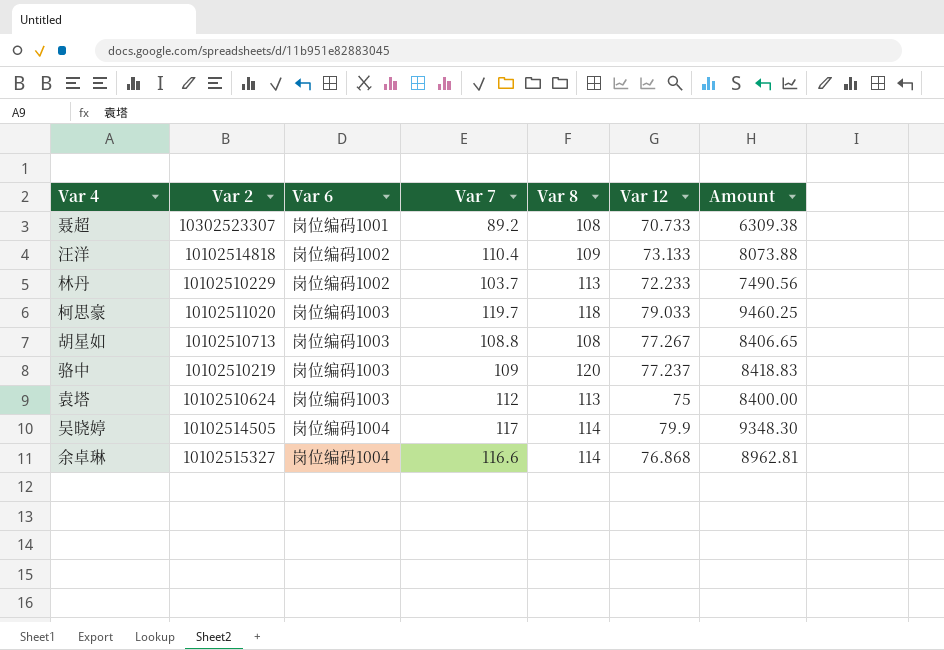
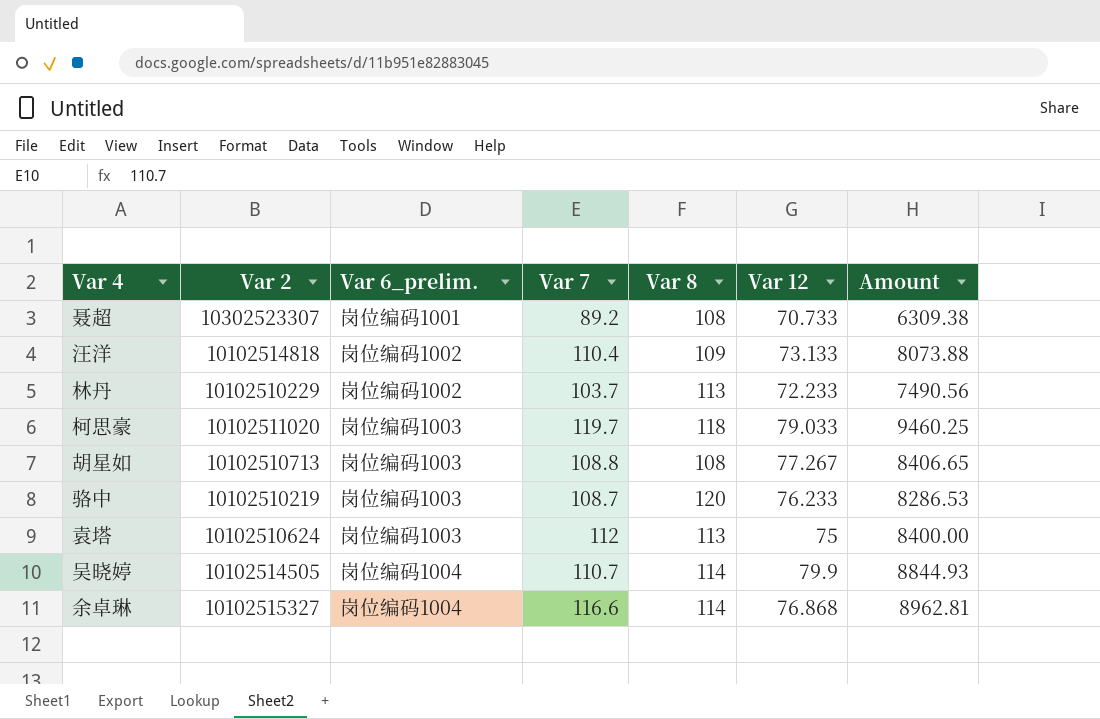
column name: Var 6 -> Var 6_prelim.
骆中 | Var 7: 109 -> 108.7
骆中 | Var 12: 77.237 -> 76.233
骆中 | Amount: 8418.83 -> 8286.53
吴晓婷 | Var 7: 117 -> 110.7
吴晓婷 | Amount: 9348.30 -> 8844.93

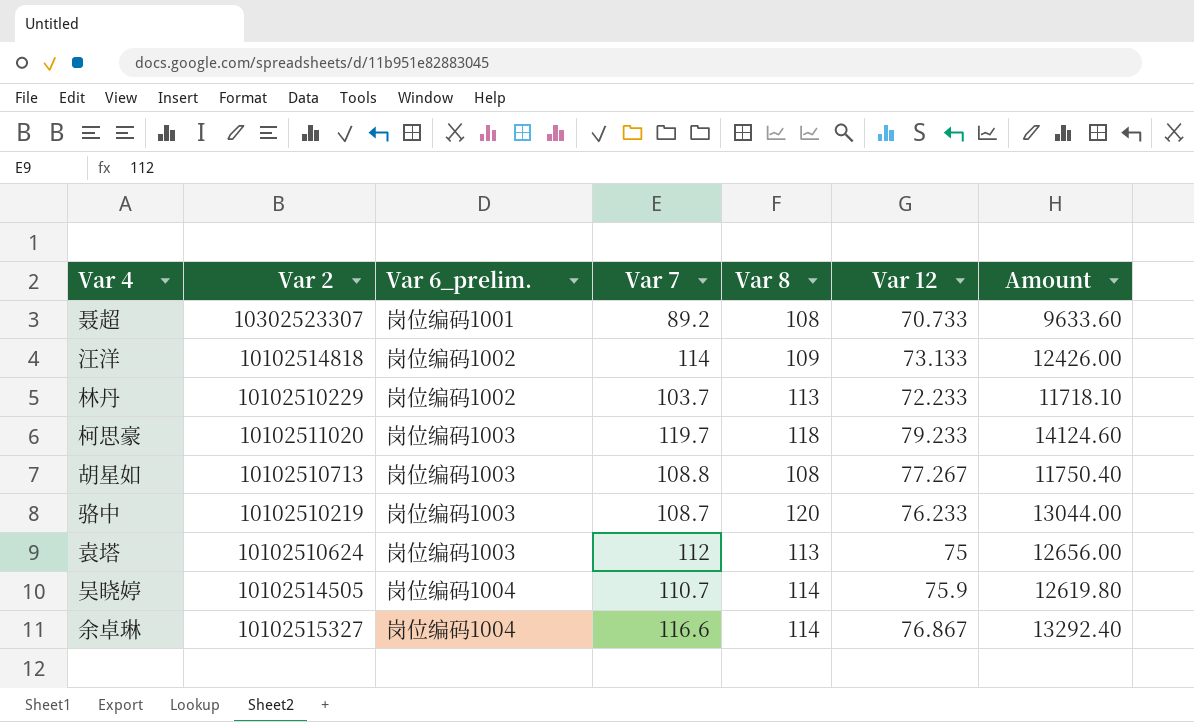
column Amount | formula: [Var 7] * [Var 12] -> [Var 7] * [Var 8]
汪洋 | Var 7: 110.4 -> 114
柯思豪 | Var 12: 79.033 -> 79.233
吴晓婷 | Var 12: 79.9 -> 75.9
余卓琳 | Var 12: 76.868 -> 76.867

